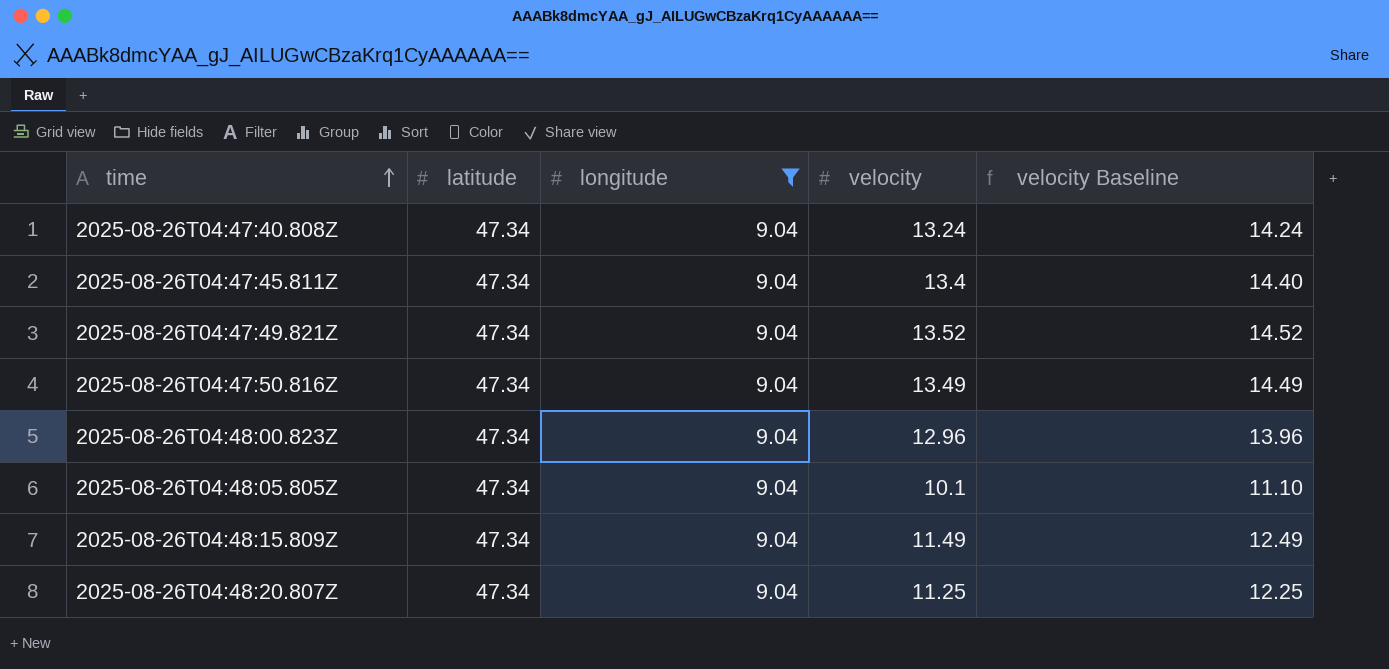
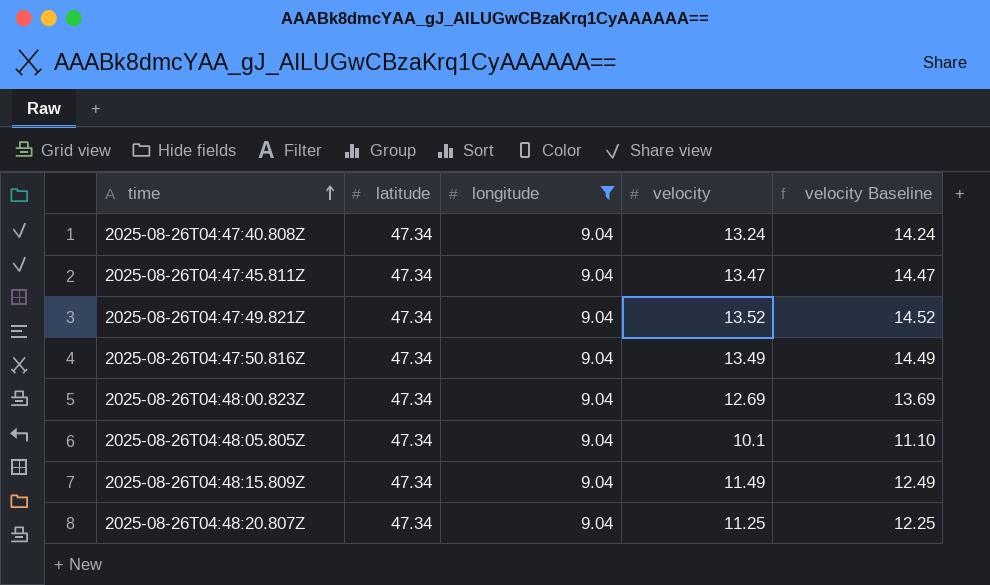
2025-08-26T04:47:45.811Z | velocity: 13.4 -> 13.47
2025-08-26T04:47:45.811Z | velocity Baseline: 14.40 -> 14.47
2025-08-26T04:48:00.823Z | velocity: 12.96 -> 12.69
2025-08-26T04:48:00.823Z | velocity Baseline: 13.96 -> 13.69

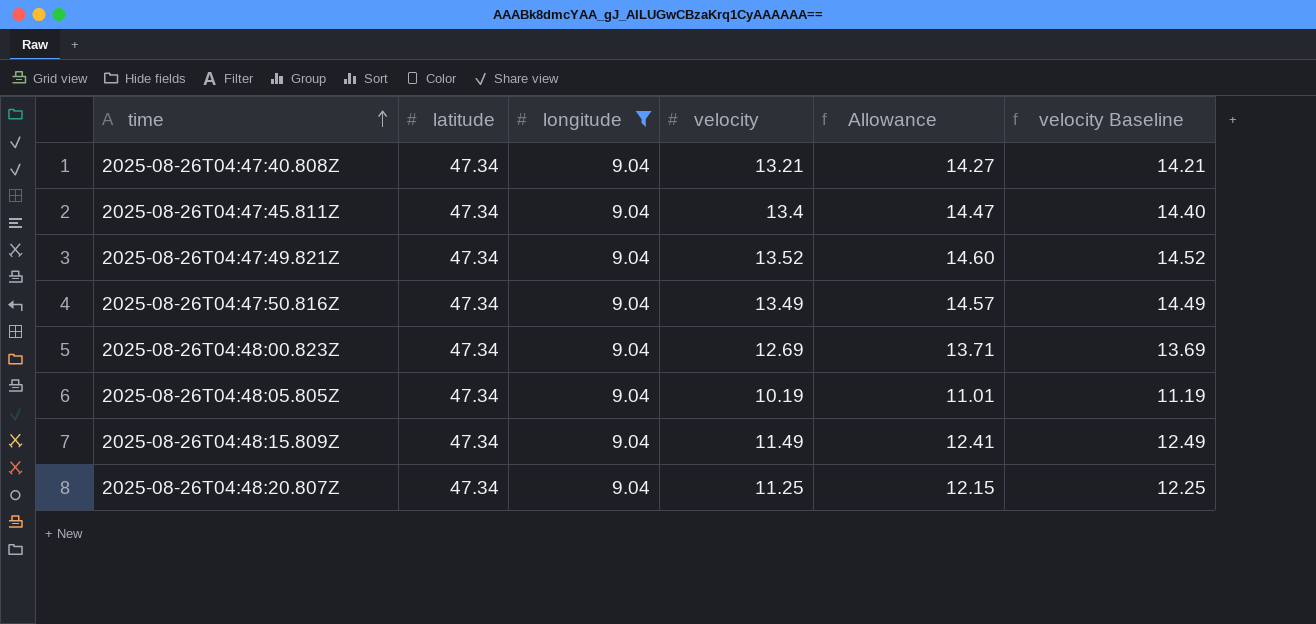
column Allowance | formula: none -> [velocity] * 1.08
2025-08-26T04:47:40.808Z | velocity: 13.24 -> 13.21
2025-08-26T04:47:40.808Z | velocity Baseline: 14.24 -> 14.21
2025-08-26T04:47:45.811Z | velocity: 13.47 -> 13.4
2025-08-26T04:47:45.811Z | velocity Baseline: 14.47 -> 14.40
2025-08-26T04:48:05.805Z | velocity: 10.1 -> 10.19
2025-08-26T04:48:05.805Z | velocity Baseline: 11.10 -> 11.19

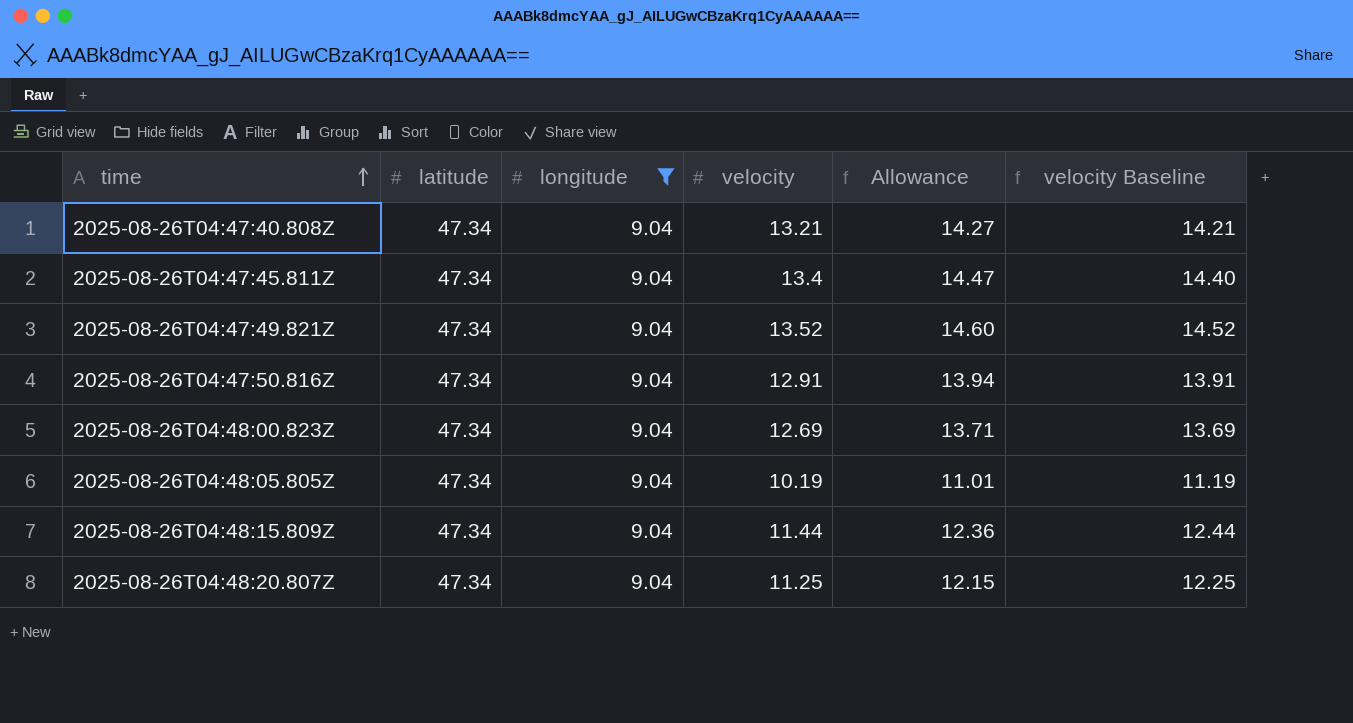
2025-08-26T04:47:50.816Z | velocity: 13.49 -> 12.91
2025-08-26T04:47:50.816Z | Allowance: 14.57 -> 13.94
2025-08-26T04:47:50.816Z | velocity Baseline: 14.49 -> 13.91
2025-08-26T04:48:15.809Z | velocity: 11.49 -> 11.44
2025-08-26T04:48:15.809Z | Allowance: 12.41 -> 12.36
2025-08-26T04:48:15.809Z | velocity Baseline: 12.49 -> 12.44

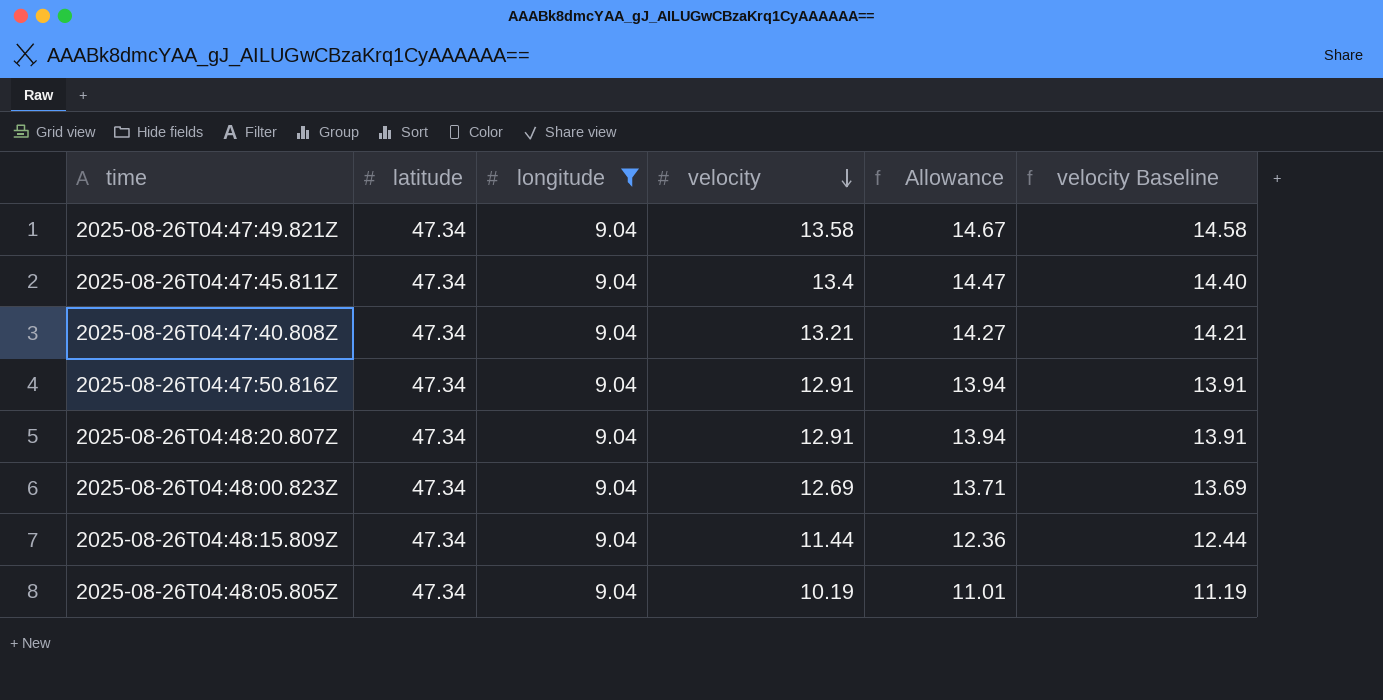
row order: time ascending -> velocity descending
2025-08-26T04:47:49.821Z | velocity: 13.52 -> 13.58
2025-08-26T04:47:49.821Z | Allowance: 14.60 -> 14.67
2025-08-26T04:47:49.821Z | velocity Baseline: 14.52 -> 14.58
2025-08-26T04:48:20.807Z | velocity: 11.25 -> 12.91
2025-08-26T04:48:20.807Z | Allowance: 12.15 -> 13.94
2025-08-26T04:48:20.807Z | velocity Baseline: 12.25 -> 13.91

